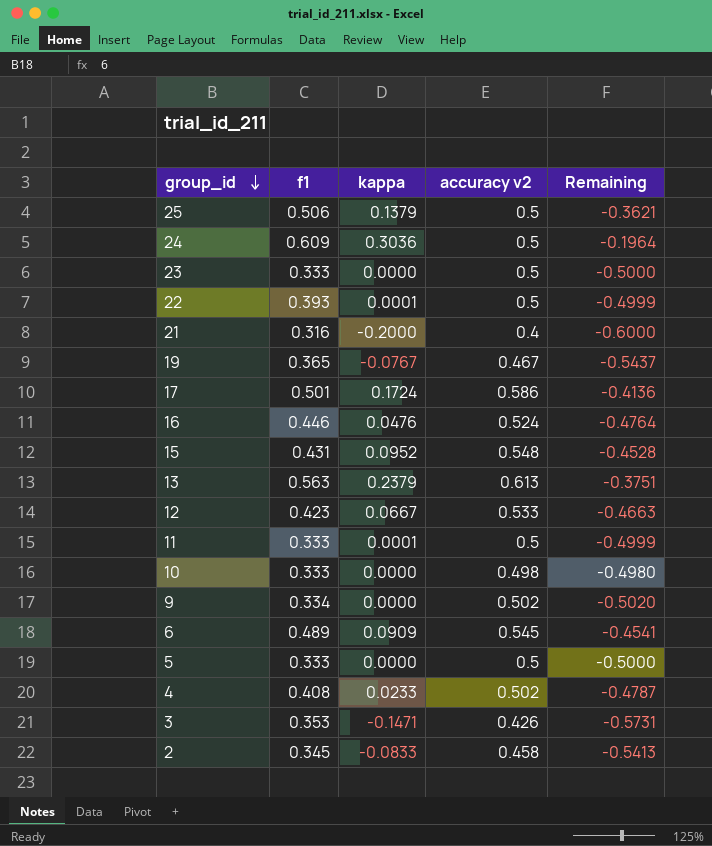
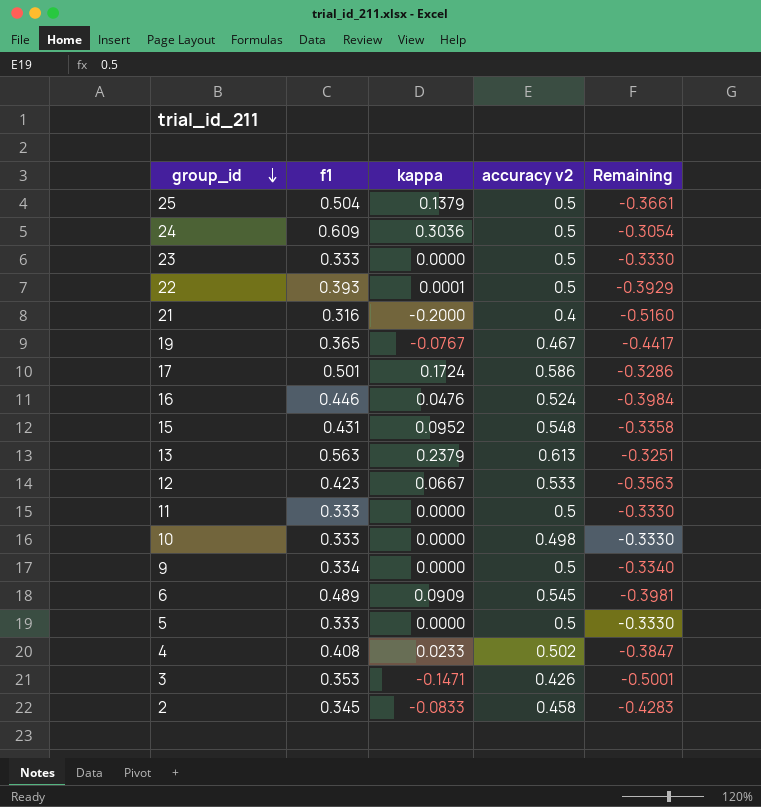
column Remaining | formula: [kappa] - [accuracy v2] -> [kappa] - [f1]
25 | f1: 0.506 -> 0.504
11 | kappa: 0.0001 -> 0.0000
9 | accuracy v2: 0.502 -> 0.5

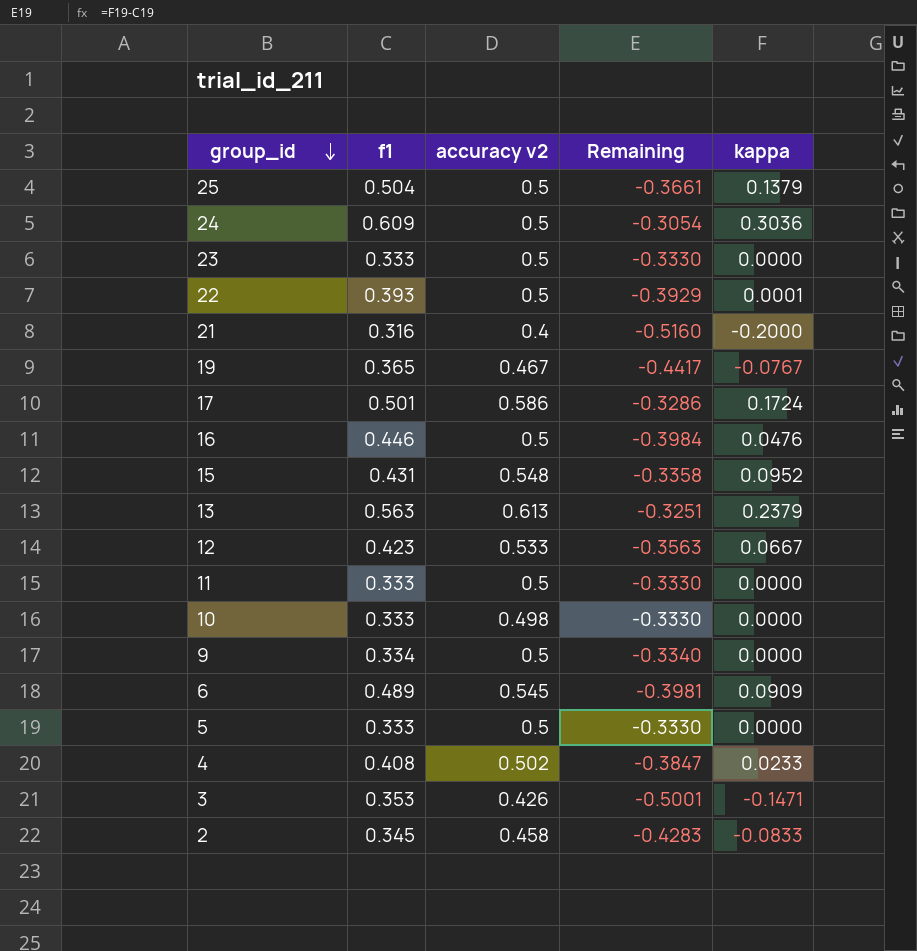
column kappa | position: 3 -> 5
16 | accuracy v2: 0.524 -> 0.5

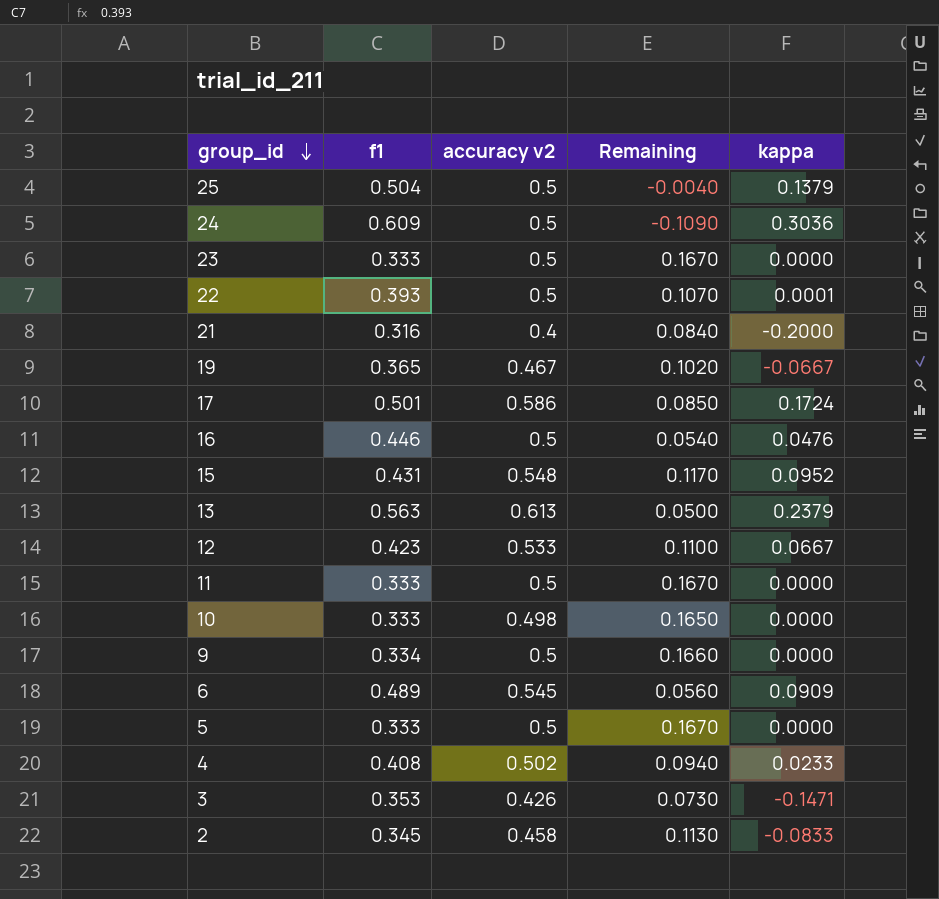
column Remaining | formula: [kappa] - [f1] -> [accuracy v2] - [f1]
19 | kappa: -0.0767 -> -0.0667

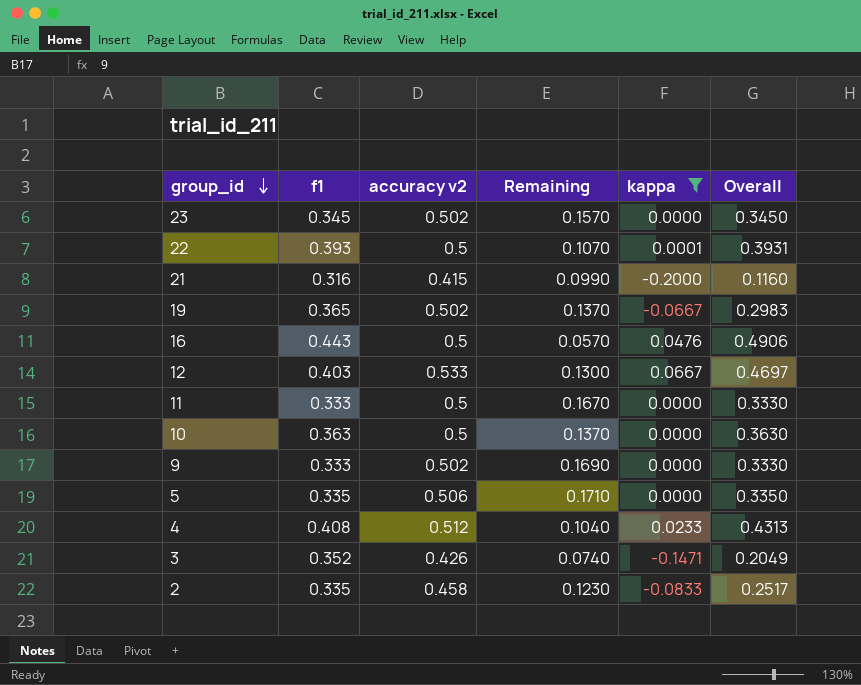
filter: none -> kappa <= 0.0667
column Overall | formula: none -> [f1] + [kappa]
23 | f1: 0.333 -> 0.345
23 | accuracy v2: 0.5 -> 0.502
23 | Remaining: 0.1670 -> 0.1570
21 | accuracy v2: 0.4 -> 0.415
21 | Remaining: 0.0840 -> 0.0990
19 | accuracy v2: 0.467 -> 0.502
19 | Remaining: 0.1020 -> 0.1370
16 | f1: 0.446 -> 0.443
16 | Remaining: 0.0540 -> 0.0570
12 | f1: 0.423 -> 0.403
12 | Remaining: 0.1100 -> 0.1300
10 | f1: 0.333 -> 0.363
10 | accuracy v2: 0.498 -> 0.5
10 | Remaining: 0.1650 -> 0.1370
9 | f1: 0.334 -> 0.333
9 | accuracy v2: 0.5 -> 0.502
9 | Remaining: 0.1660 -> 0.1690
5 | f1: 0.333 -> 0.335
5 | accuracy v2: 0.5 -> 0.506
5 | Remaining: 0.1670 -> 0.1710
4 | accuracy v2: 0.502 -> 0.512
4 | Remaining: 0.0940 -> 0.1040
3 | f1: 0.353 -> 0.352
3 | Remaining: 0.0730 -> 0.0740
2 | f1: 0.345 -> 0.335
2 | Remaining: 0.1130 -> 0.1230

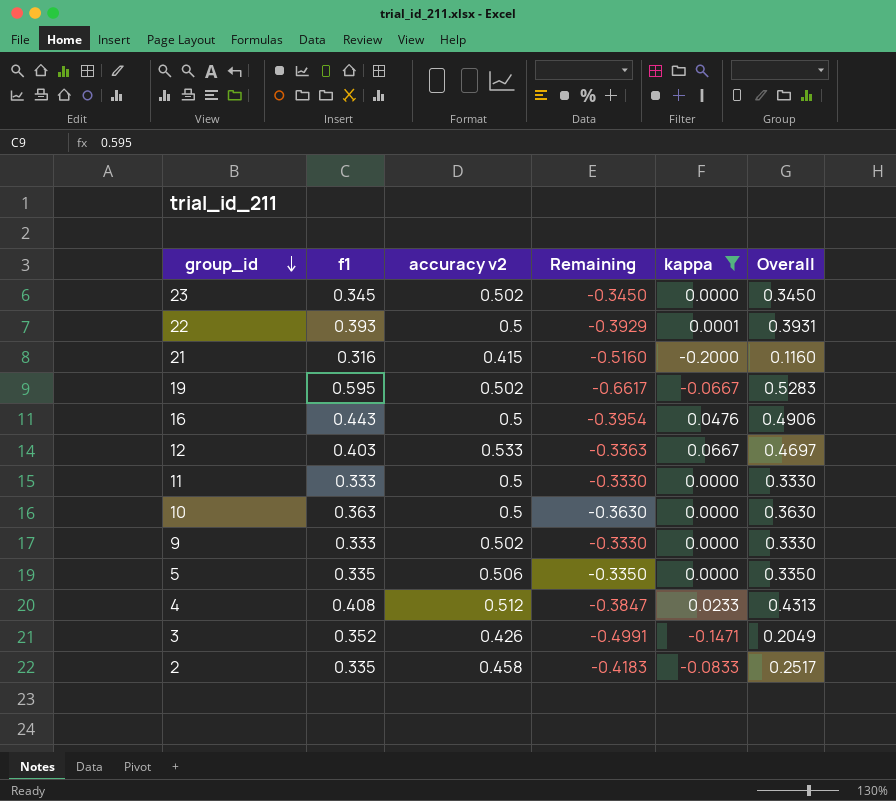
column Remaining | formula: [accuracy v2] - [f1] -> [kappa] - [f1]
19 | f1: 0.365 -> 0.595
19 | Overall: 0.2983 -> 0.5283

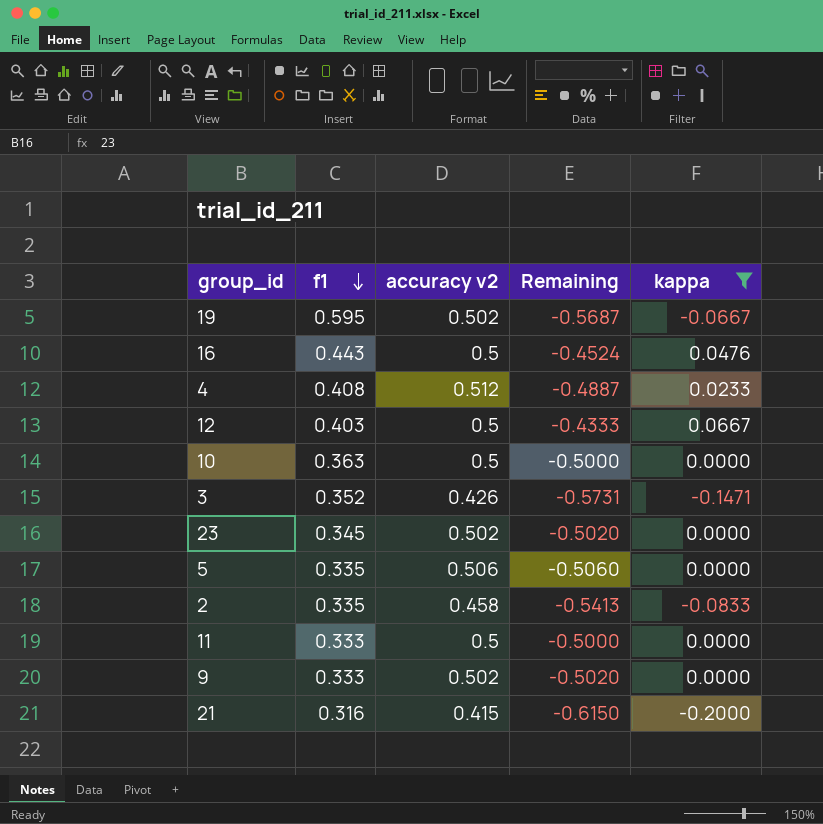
row order: group_id descending -> f1 descending
column Overall | formula: [f1] + [kappa] -> none
column Remaining | formula: [kappa] - [f1] -> [kappa] - [accuracy v2]
row 22: 0.393 | 0.5 | -0.3929 | 0.0001 | 0.3931 -> none
12 | accuracy v2: 0.533 -> 0.5

